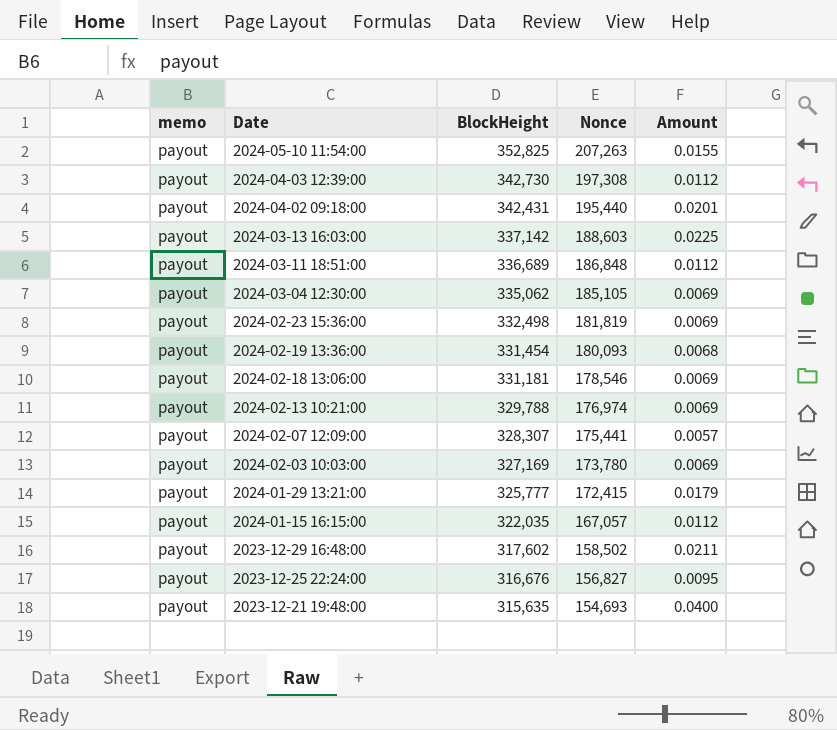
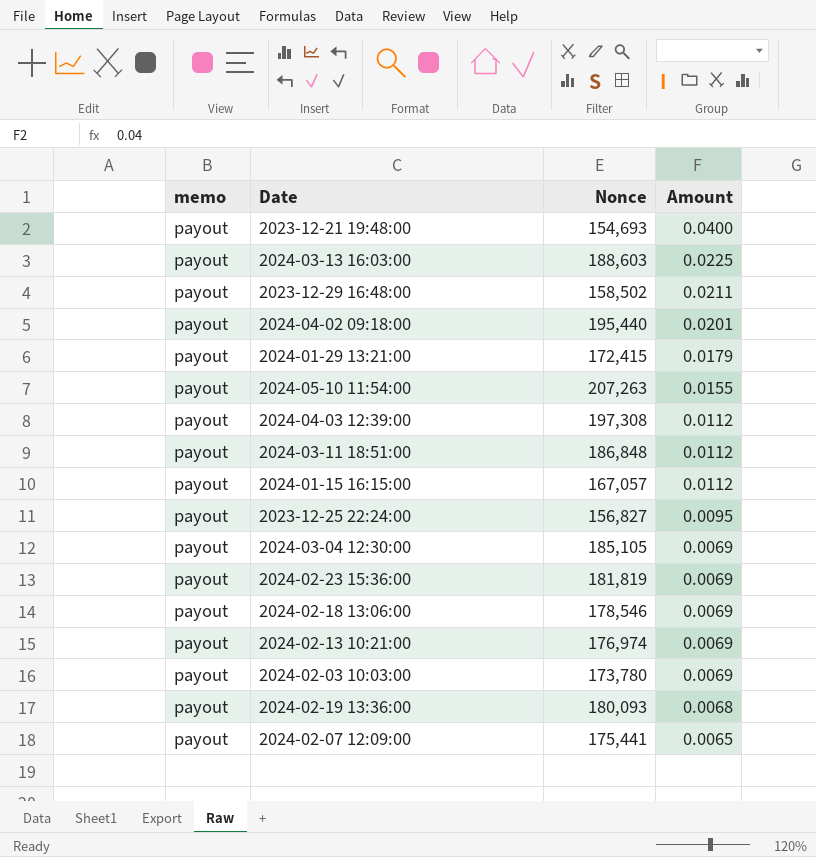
row order: Date descending -> Amount descending
column BlockHeight | position: 3 -> none
2024-02-07 12:09:00 | Amount: 0.0057 -> 0.0065

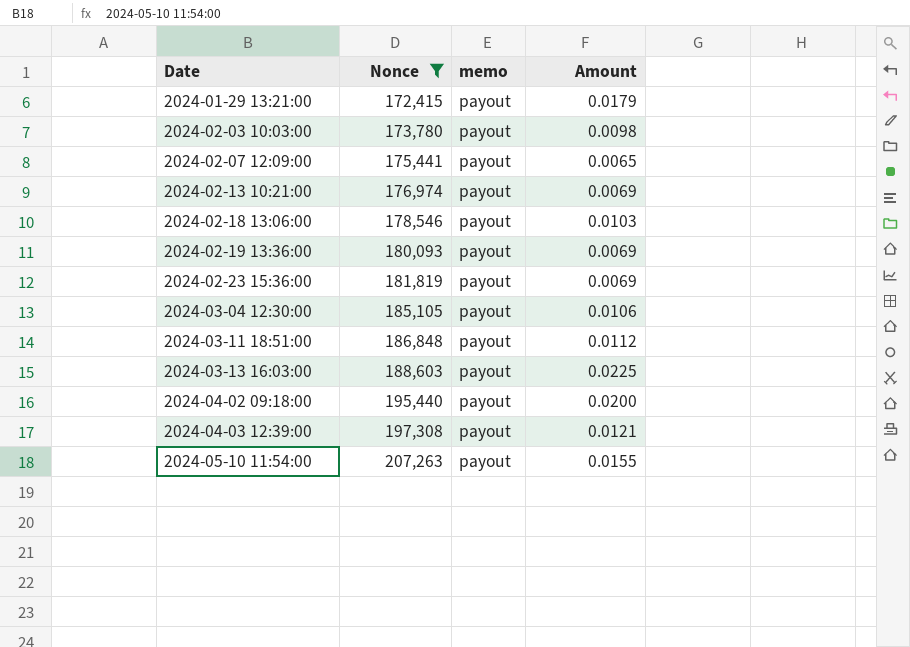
filter: none -> Nonce >= 172,415
row order: Amount descending -> Date ascending
column memo | position: 1 -> 3
2024-02-03 10:03:00 | Amount: 0.0069 -> 0.0098
2024-02-18 13:06:00 | Amount: 0.0069 -> 0.0103
2024-02-19 13:36:00 | Amount: 0.0068 -> 0.0069
2024-03-04 12:30:00 | Amount: 0.0069 -> 0.0106
2024-04-02 09:18:00 | Amount: 0.0201 -> 0.0200
2024-04-03 12:39:00 | Amount: 0.0112 -> 0.0121

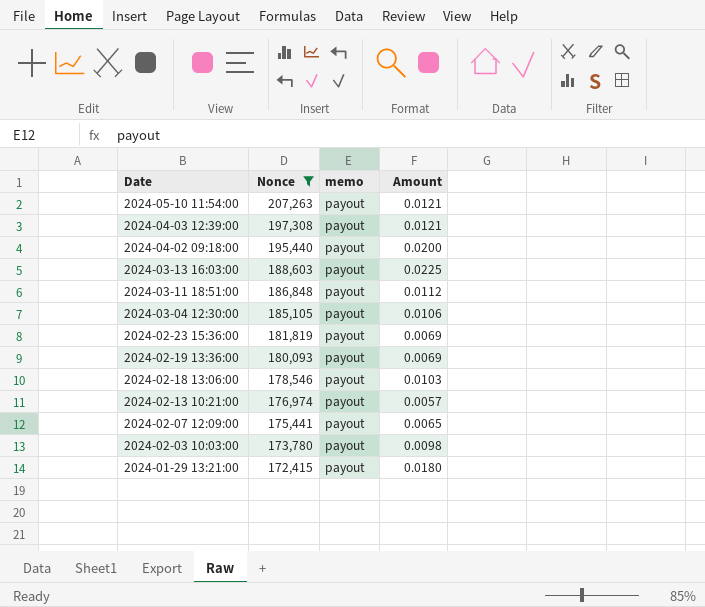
row order: Date ascending -> Date descending
2024-05-10 11:54:00 | Amount: 0.0155 -> 0.0121
2024-02-13 10:21:00 | Amount: 0.0069 -> 0.0057
2024-01-29 13:21:00 | Amount: 0.0179 -> 0.0180

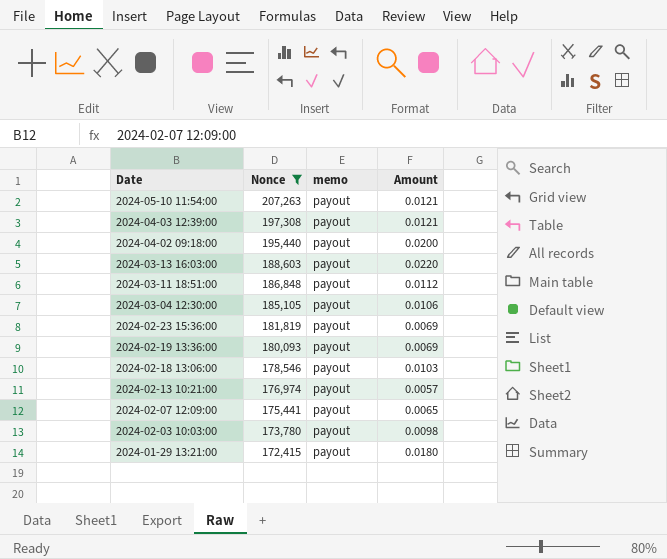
2024-03-13 16:03:00 | Amount: 0.0225 -> 0.0220

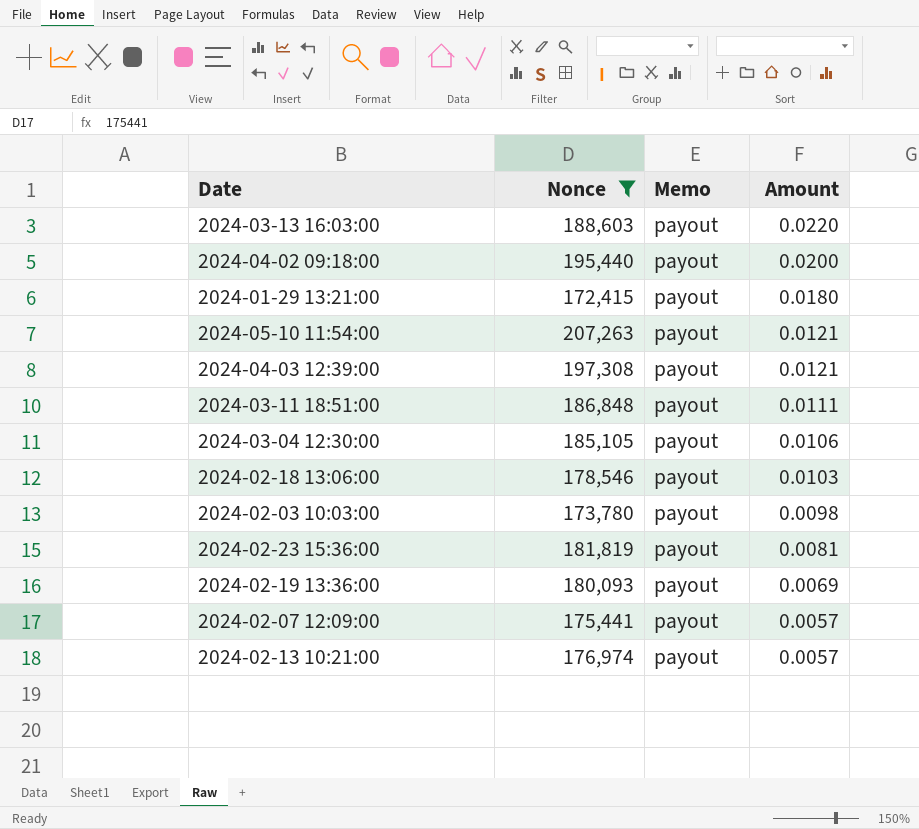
row order: Date descending -> Amount descending
column name: memo -> Memo
2024-03-11 18:51:00 | Amount: 0.0112 -> 0.0111
2024-02-23 15:36:00 | Amount: 0.0069 -> 0.0081
2024-02-07 12:09:00 | Amount: 0.0065 -> 0.0057

